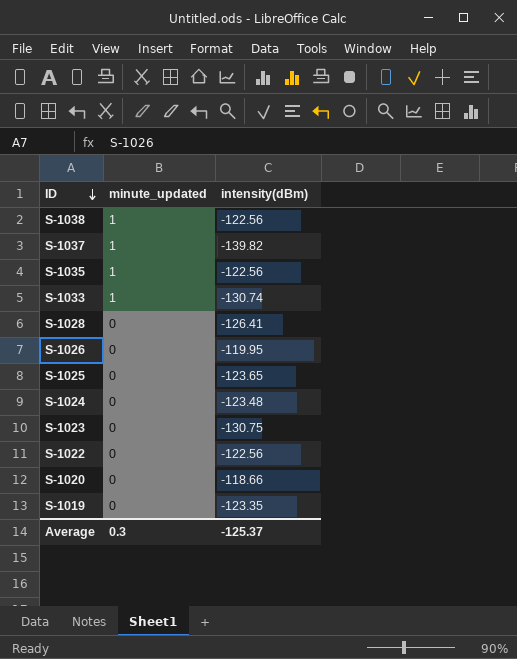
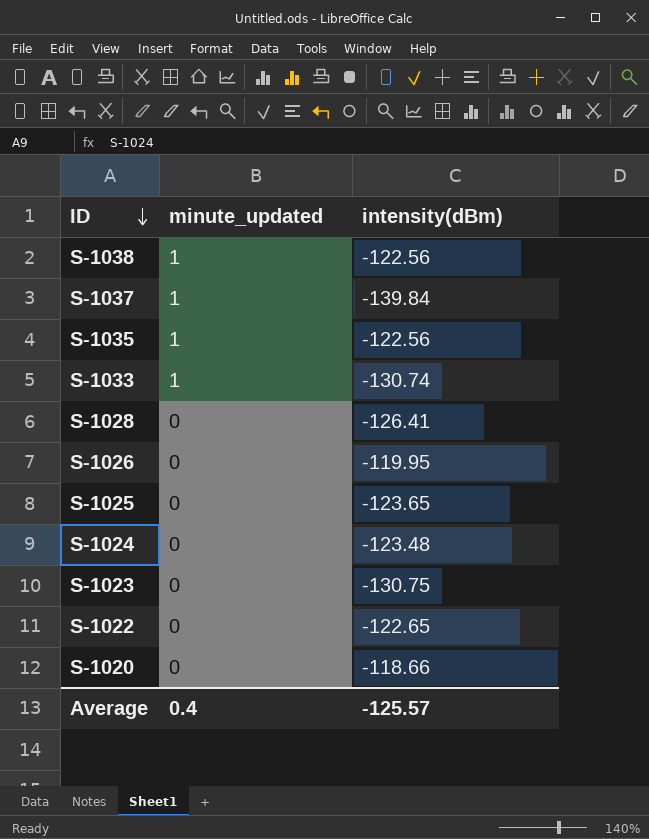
row S-1019: 0 | -123.35 -> none
S-1037 | intensity(dBm): -139.82 -> -139.84
S-1022 | intensity(dBm): -122.56 -> -122.65
Average | minute_updated: 0.3 -> 0.4
Average | intensity(dBm): -125.37 -> -125.57

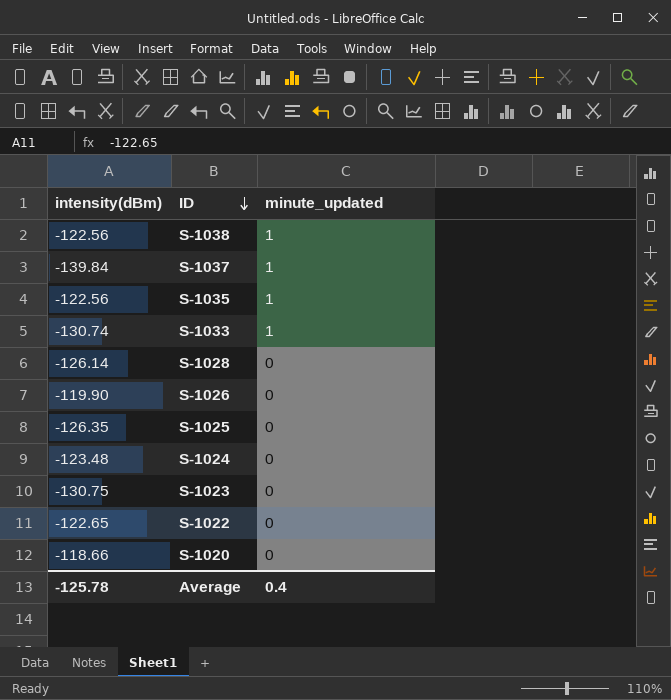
column intensity(dBm) | position: 3 -> 1
S-1028 | intensity(dBm): -126.41 -> -126.14
S-1026 | intensity(dBm): -119.95 -> -119.90
S-1025 | intensity(dBm): -123.65 -> -126.35
Average | intensity(dBm): -125.57 -> -125.78

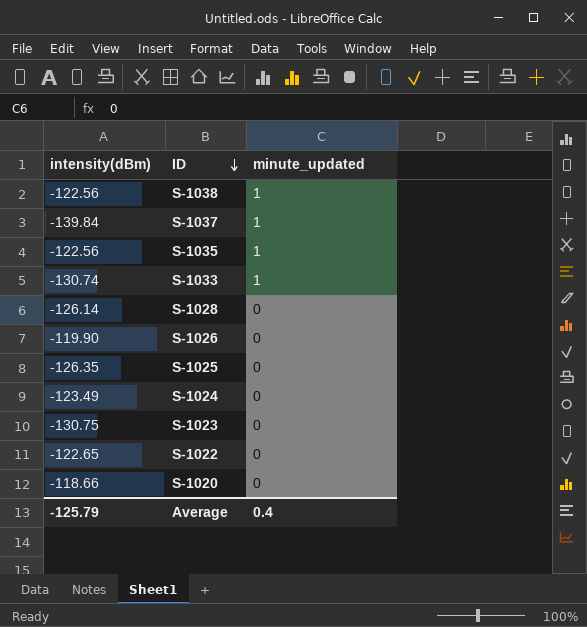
S-1024 | intensity(dBm): -123.48 -> -123.49
Average | intensity(dBm): -125.78 -> -125.79

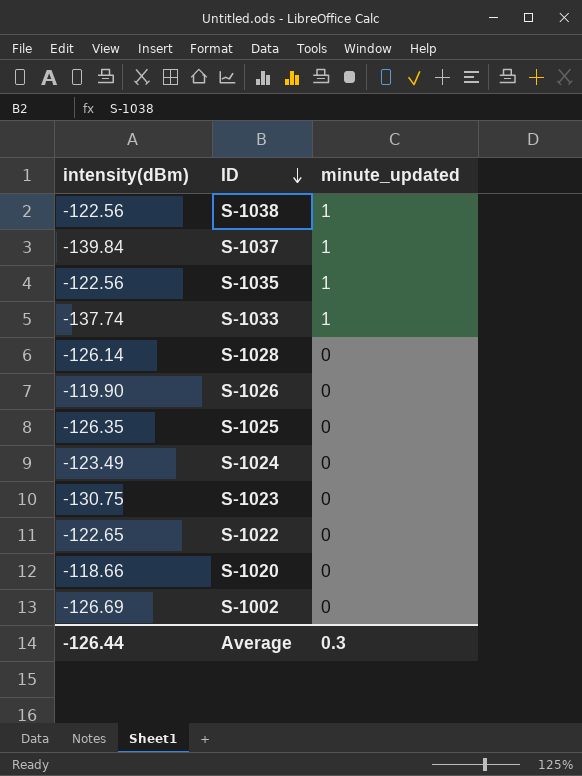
S-1033 | intensity(dBm): -130.74 -> -137.74
row S-1002: none -> -126.69 | 0
Average | intensity(dBm): -125.79 -> -126.44
Average | minute_updated: 0.4 -> 0.3

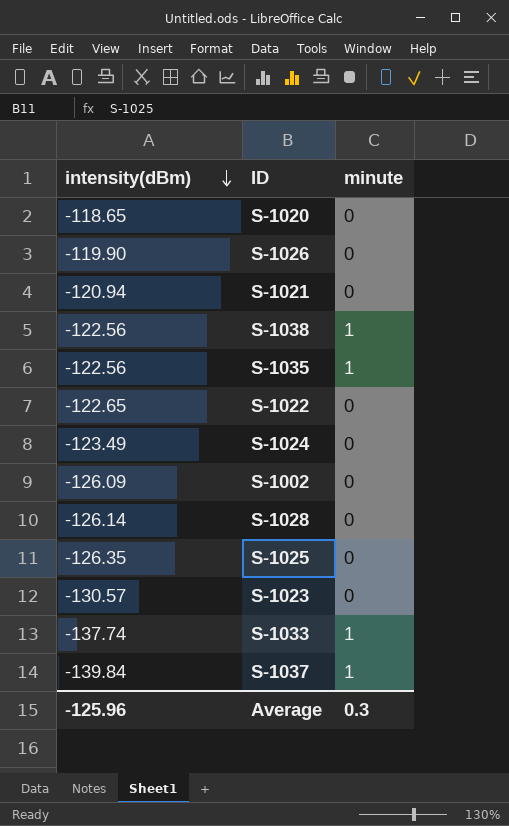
row order: ID descending -> intensity(dBm) descending
column name: minute_updated -> minute
S-1020 | intensity(dBm): -118.66 -> -118.65
row S-1021: none -> -120.94 | 0
S-1002 | intensity(dBm): -126.69 -> -126.09
S-1023 | intensity(dBm): -130.75 -> -130.57
Average | intensity(dBm): -126.44 -> -125.96

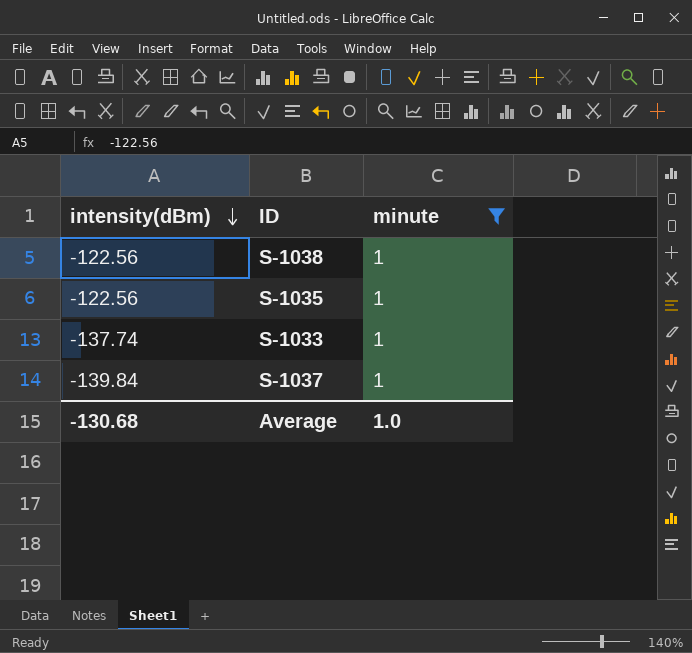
filter: none -> minute = 1
Average | intensity(dBm): -125.96 -> -130.68
Average | minute: 0.3 -> 1.0

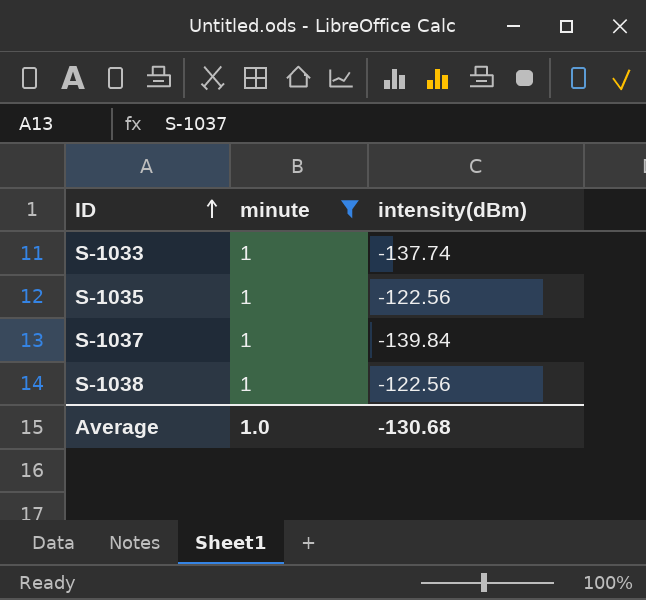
row order: intensity(dBm) descending -> ID ascending
column intensity(dBm) | position: 1 -> 3

